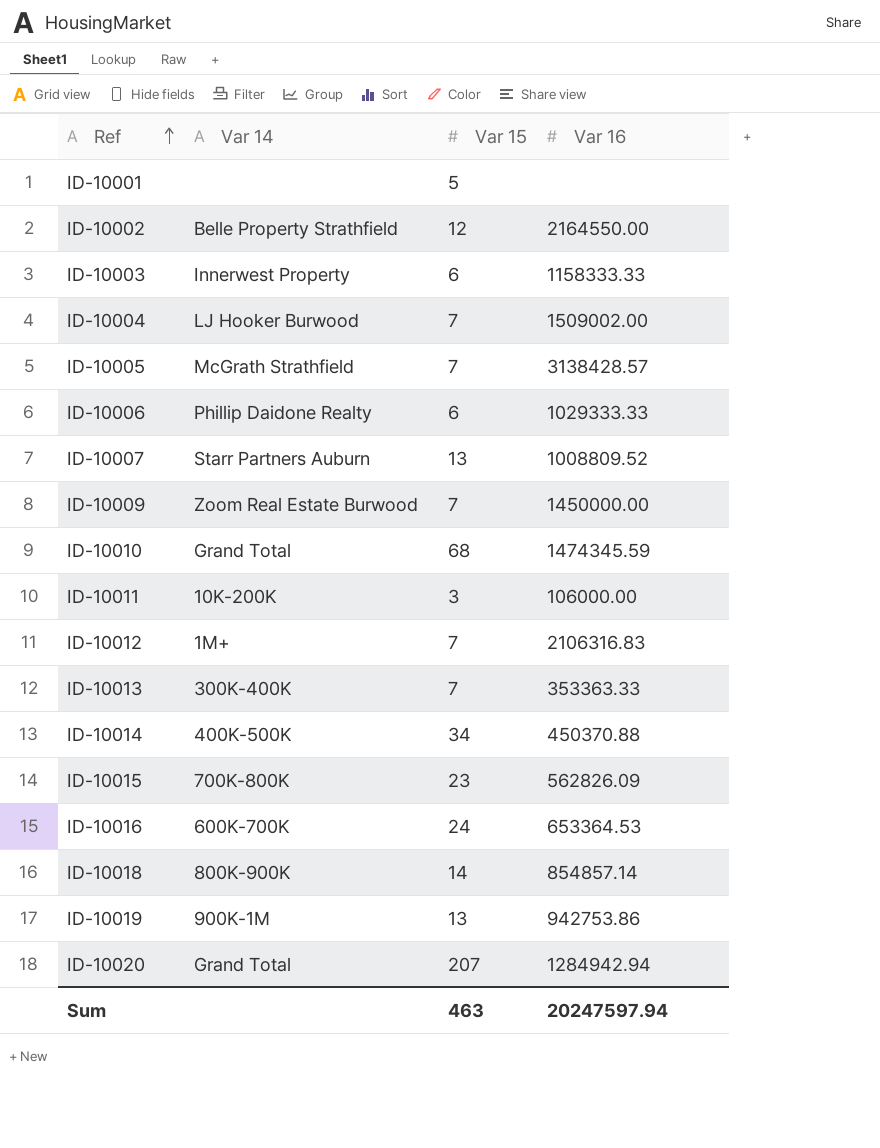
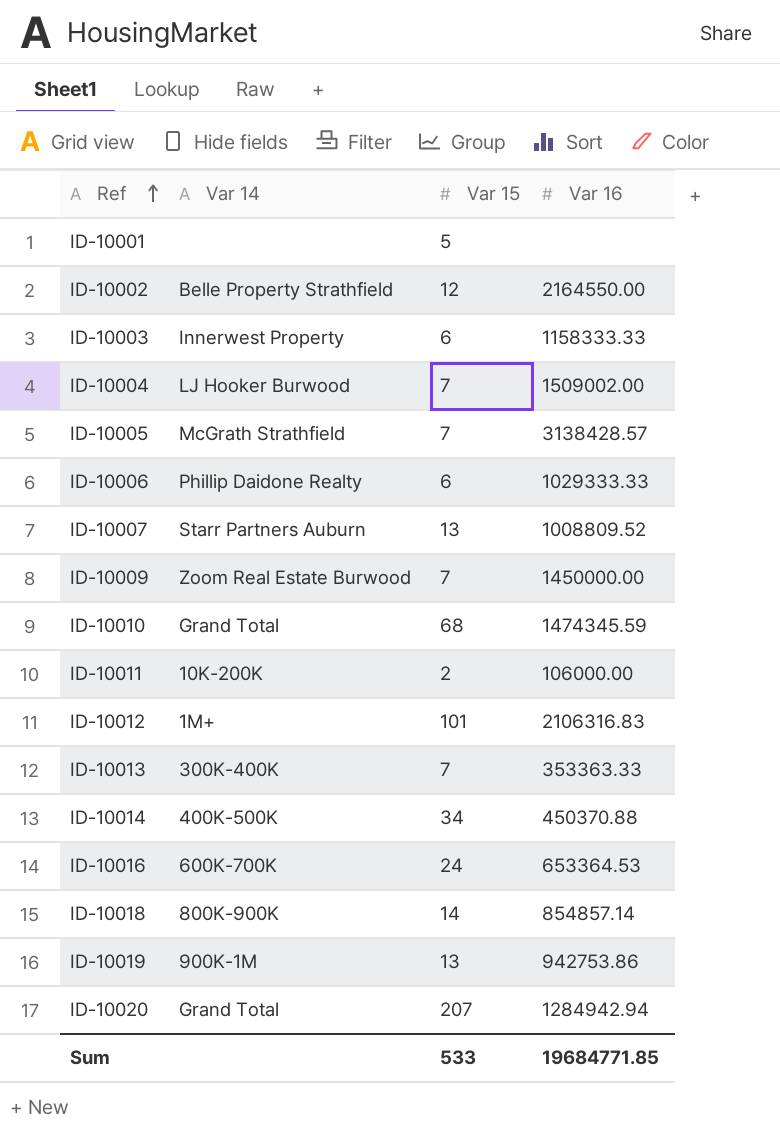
row ID-10015: 700K-800K | 23 | 562826.09 -> none
ID-10011 | Var 15: 3 -> 2
ID-10012 | Var 15: 7 -> 101
Sum | Var 15: 463 -> 533
Sum | Var 16: 20247597.94 -> 19684771.85

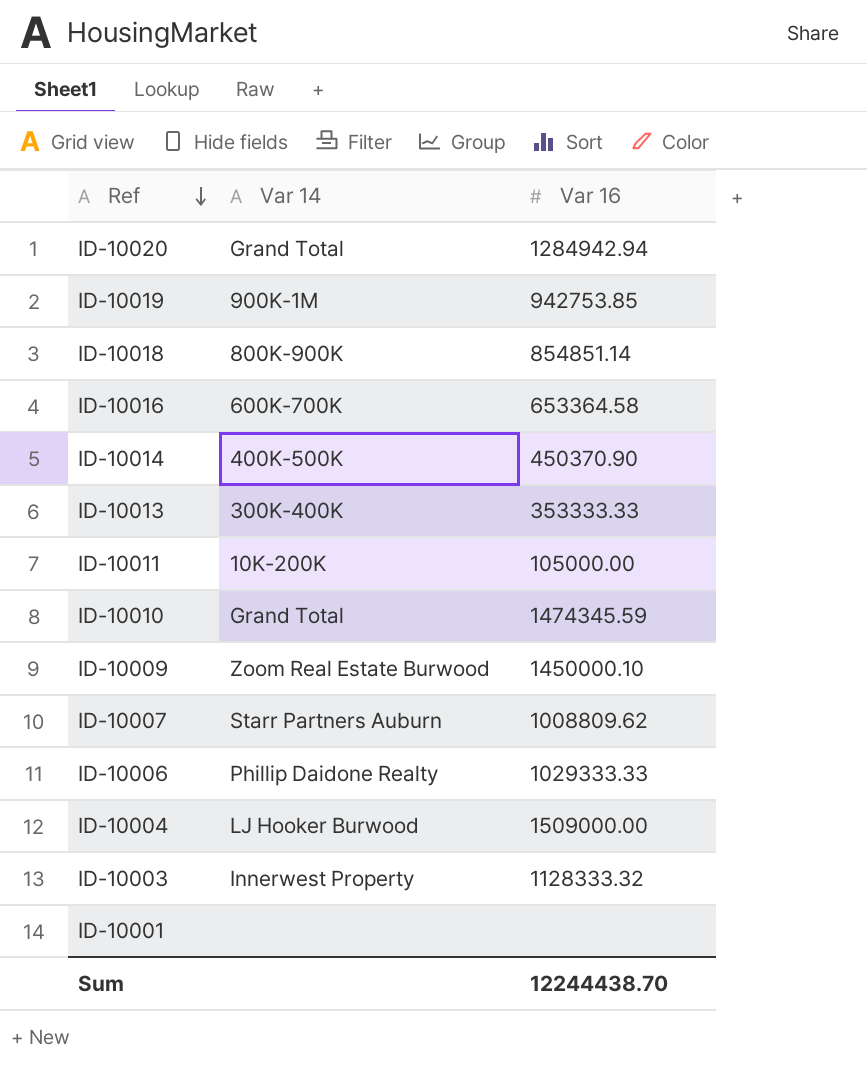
row order: Ref ascending -> Ref descending
column Var 15 | position: 3 -> none
row ID-10002: Belle Property Strathfield | 12 | 2164550.00 -> none
row ID-10005: McGrath Strathfield | 7 | 3138428.57 -> none
row ID-10012: 1M+ | 101 | 2106316.83 -> none
ID-10019 | Var 16: 942753.86 -> 942753.85
ID-10018 | Var 16: 854857.14 -> 854851.14
ID-10016 | Var 16: 653364.53 -> 653364.58
ID-10014 | Var 16: 450370.88 -> 450370.90
ID-10013 | Var 16: 353363.33 -> 353333.33
ID-10011 | Var 16: 106000.00 -> 105000.00
ID-10009 | Var 16: 1450000.00 -> 1450000.10
ID-10007 | Var 16: 1008809.52 -> 1008809.62
ID-10004 | Var 16: 1509002.00 -> 1509000.00
ID-10003 | Var 16: 1158333.33 -> 1128333.32
Sum | Var 16: 19684771.85 -> 12244438.70

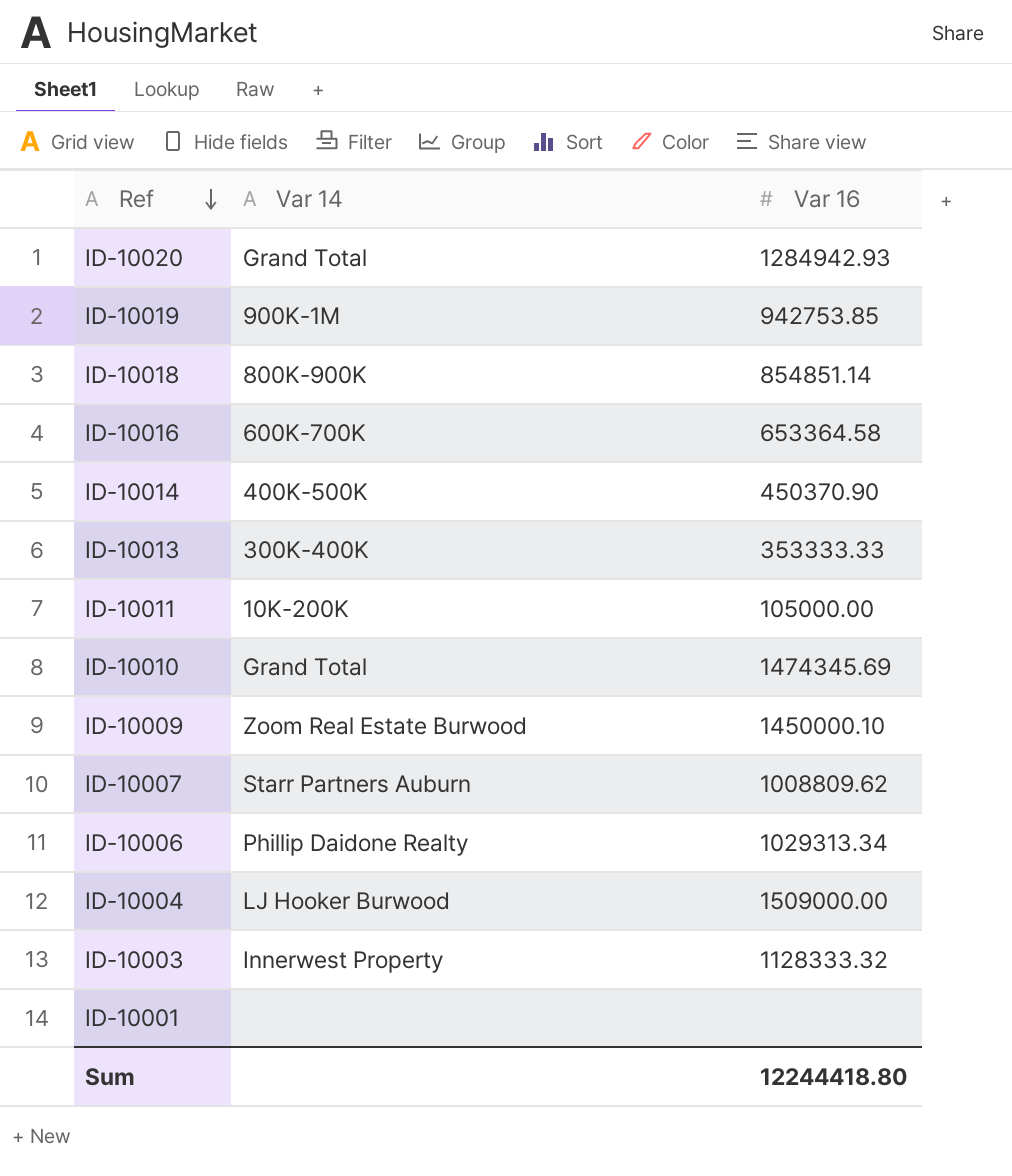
ID-10020 | Var 16: 1284942.94 -> 1284942.93
ID-10010 | Var 16: 1474345.59 -> 1474345.69
ID-10006 | Var 16: 1029333.33 -> 1029313.34
Sum | Var 16: 12244438.70 -> 12244418.80

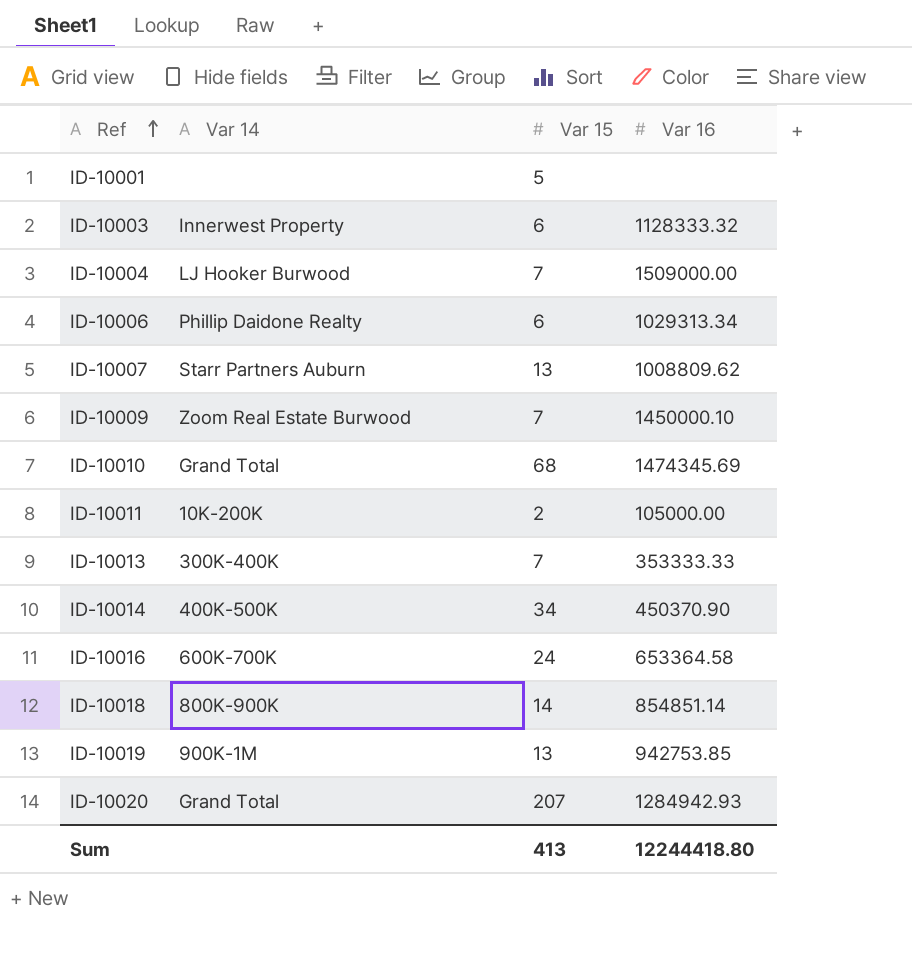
row order: Ref descending -> Ref ascending
column Var 15 | position: none -> 3

